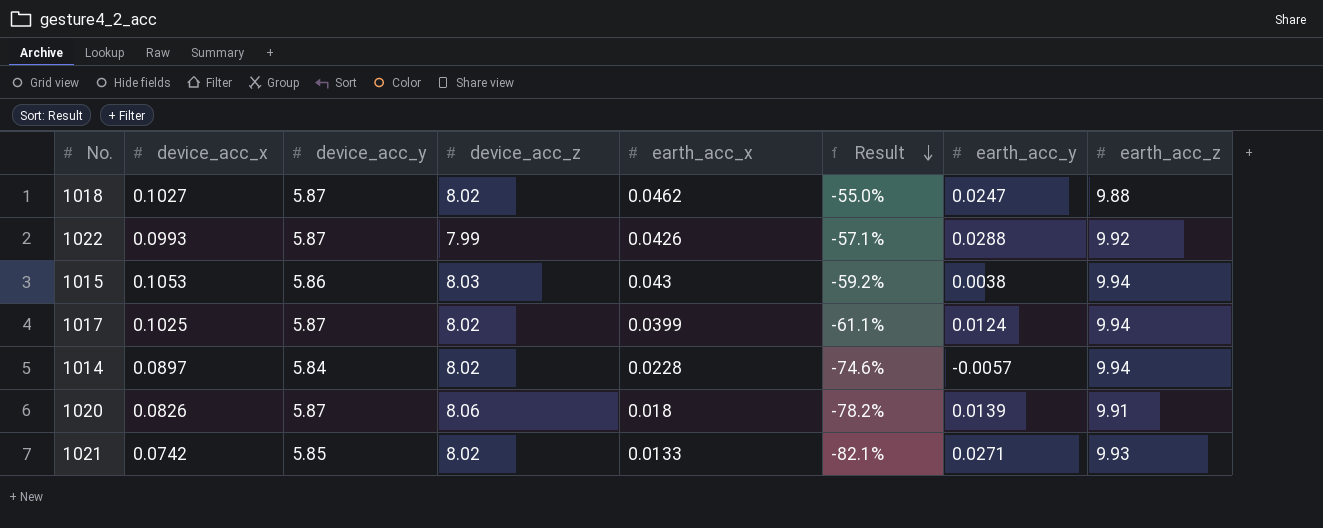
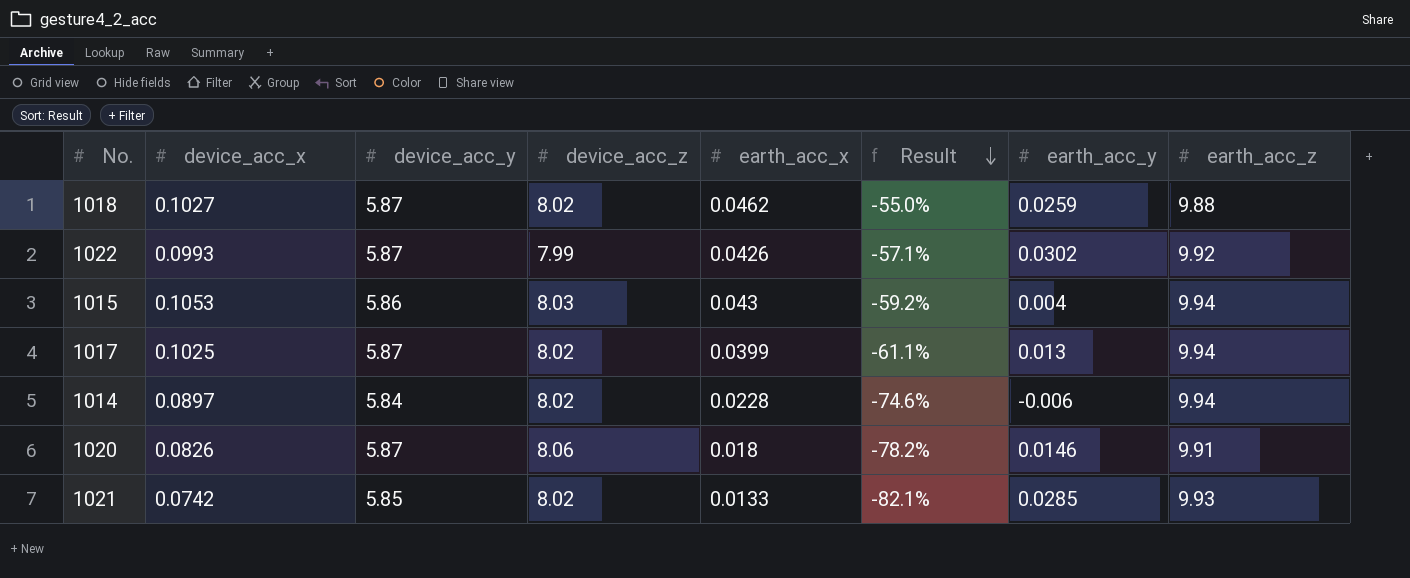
1018 | earth_acc_y: 0.0247 -> 0.0259
1022 | earth_acc_y: 0.0288 -> 0.0302
1015 | earth_acc_y: 0.0038 -> 0.004
1017 | earth_acc_y: 0.0124 -> 0.013
1014 | earth_acc_y: -0.0057 -> -0.006
1020 | earth_acc_y: 0.0139 -> 0.0146
1021 | earth_acc_y: 0.0271 -> 0.0285

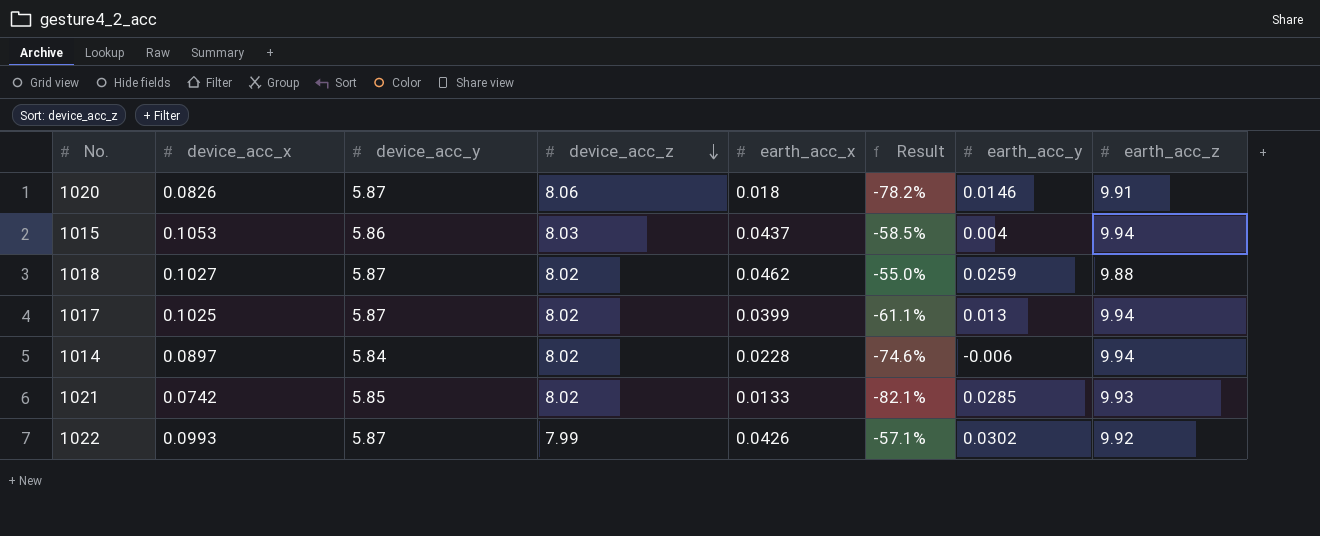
row order: Result descending -> device_acc_z descending
1015 | earth_acc_x: 0.043 -> 0.0437
1015 | Result: -59.2% -> -58.5%

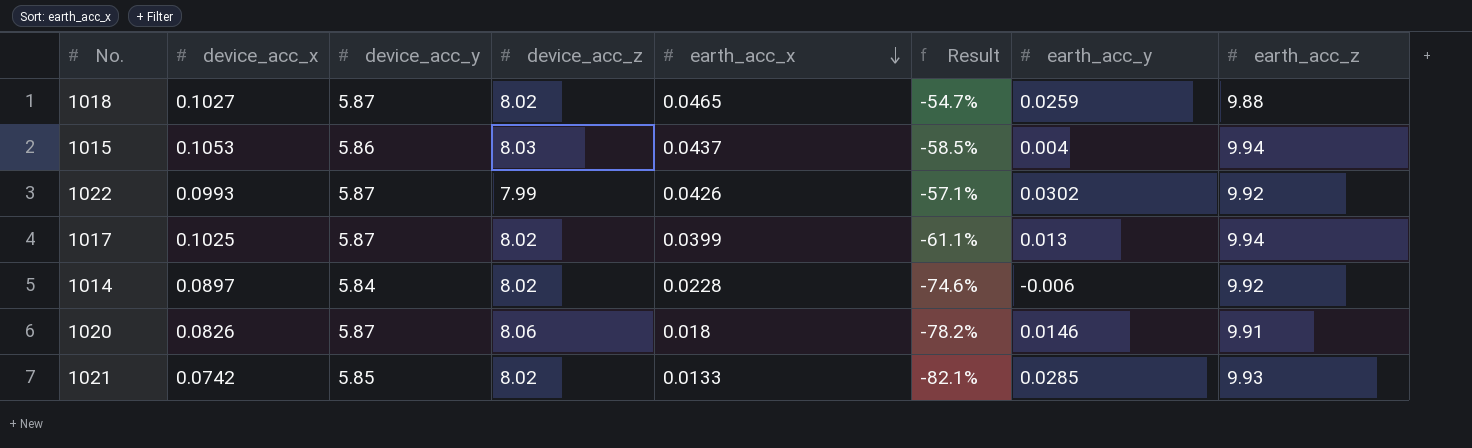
row order: device_acc_z descending -> earth_acc_x descending
1018 | earth_acc_x: 0.0462 -> 0.0465
1018 | Result: -55.0% -> -54.7%
1014 | earth_acc_z: 9.94 -> 9.92

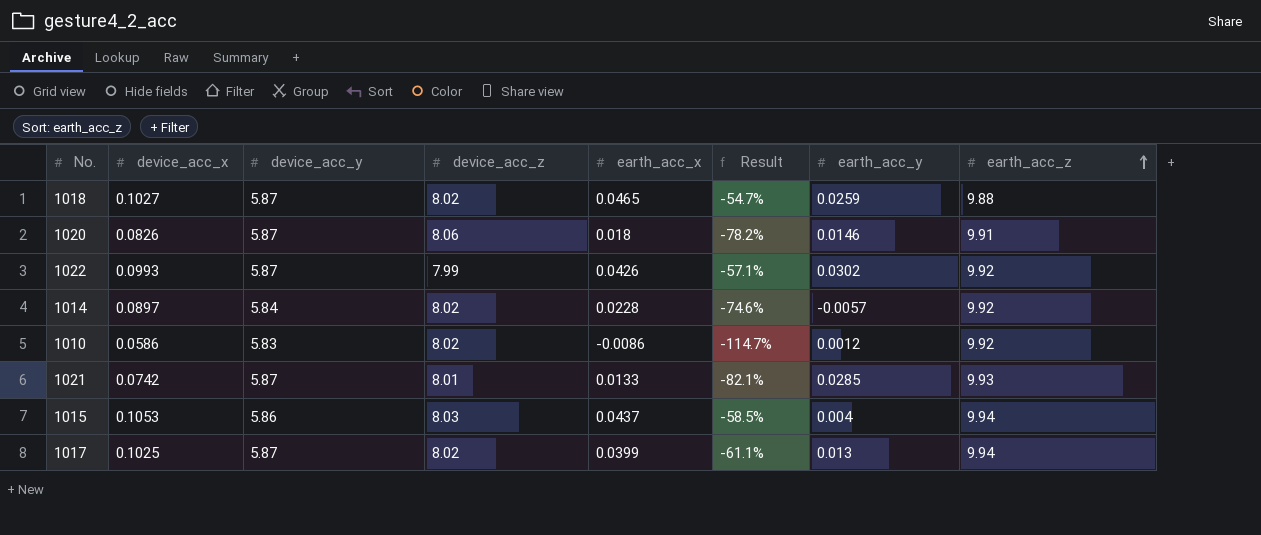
row order: earth_acc_x descending -> earth_acc_z ascending
1014 | earth_acc_y: -0.006 -> -0.0057
row 1010: none -> 0.0586 | 5.83 | 8.02 | -0.0086 | -114.7% | 0.0012 | 9.92
1021 | device_acc_y: 5.85 -> 5.87
1021 | device_acc_z: 8.02 -> 8.01

